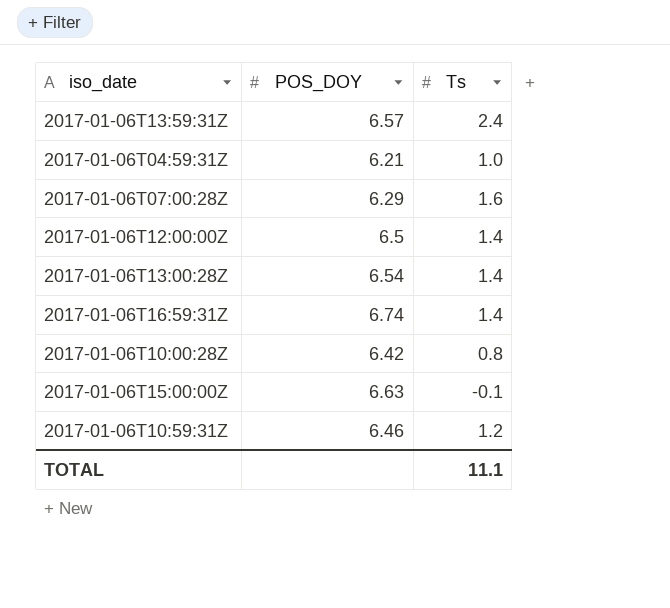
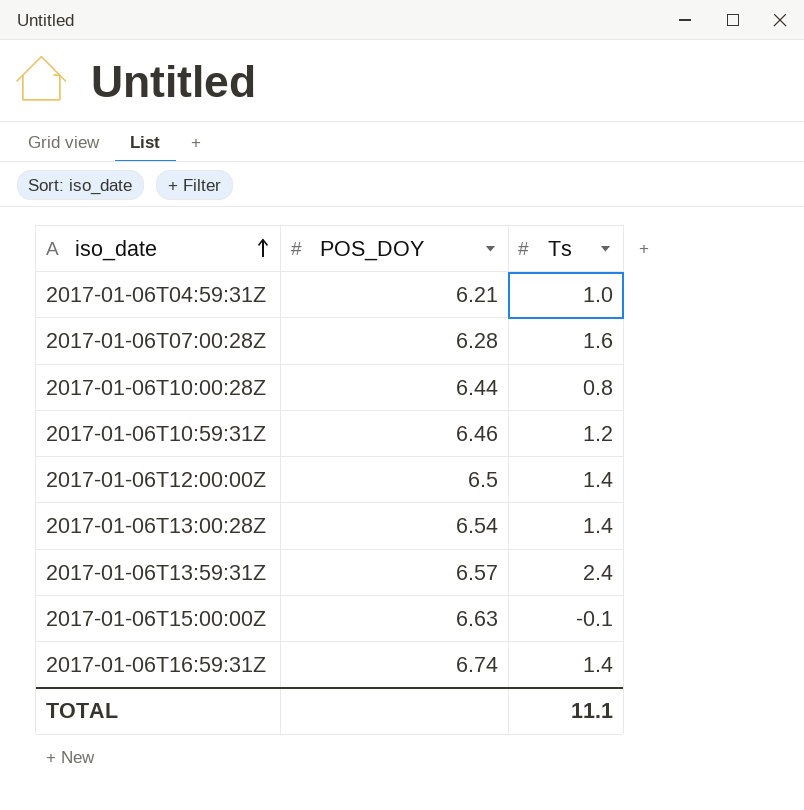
row order: none -> iso_date ascending
2017-01-06T07:00:28Z | POS_DOY: 6.29 -> 6.28
2017-01-06T10:00:28Z | POS_DOY: 6.42 -> 6.44

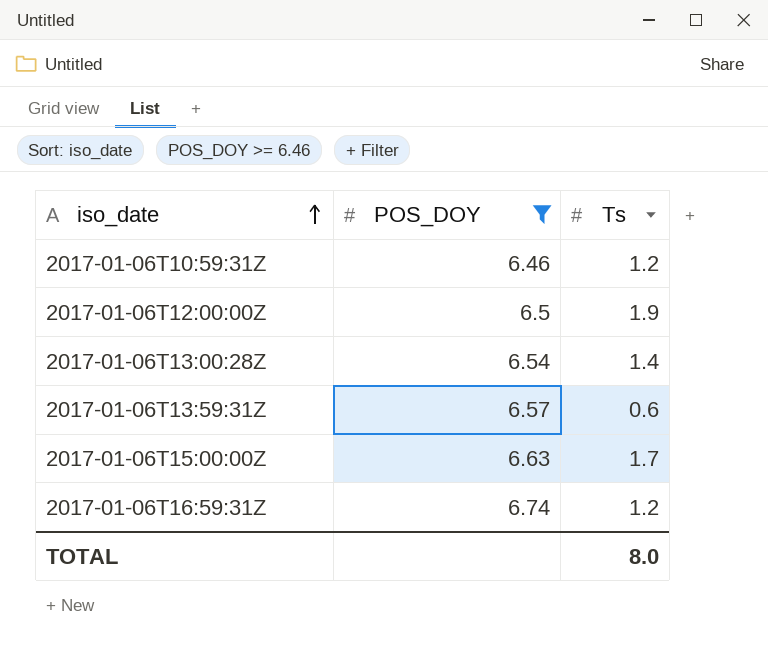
filter: none -> POS_DOY >= 6.46
2017-01-06T12:00:00Z | Ts: 1.4 -> 1.9
2017-01-06T13:59:31Z | Ts: 2.4 -> 0.6
2017-01-06T15:00:00Z | Ts: -0.1 -> 1.7
2017-01-06T16:59:31Z | Ts: 1.4 -> 1.2
TOTAL | Ts: 11.1 -> 8.0

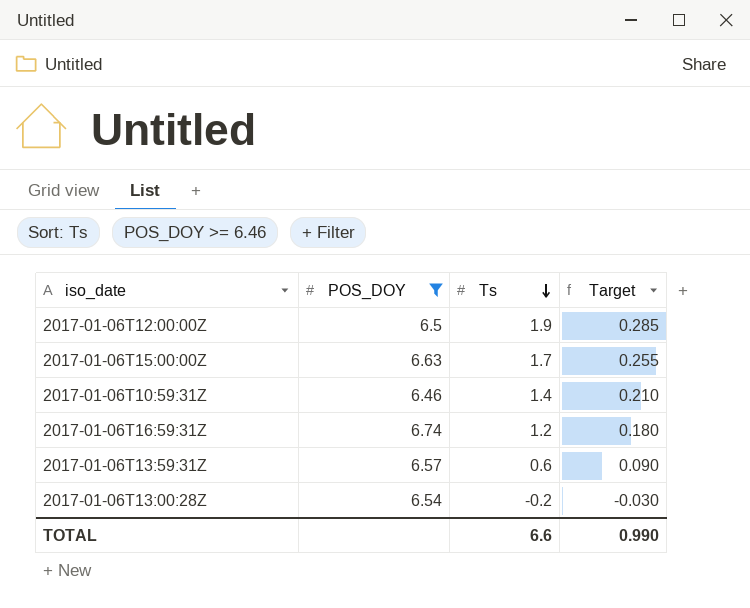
row order: iso_date ascending -> Ts descending
column Target | formula: none -> [Ts] * 0.15
2017-01-06T10:59:31Z | Ts: 1.2 -> 1.4
2017-01-06T13:00:28Z | Ts: 1.4 -> -0.2
TOTAL | Ts: 8.0 -> 6.6

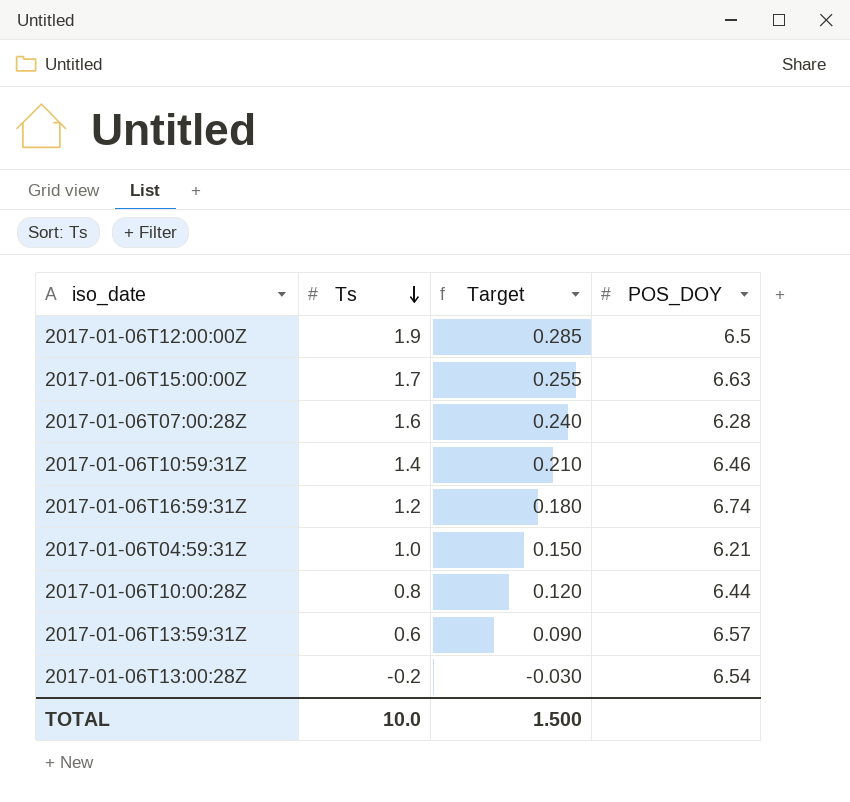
filter: POS_DOY >= 6.46 -> none
column POS_DOY | position: 2 -> 4
TOTAL | Ts: 6.6 -> 10.0
TOTAL | Target: 0.990 -> 1.500

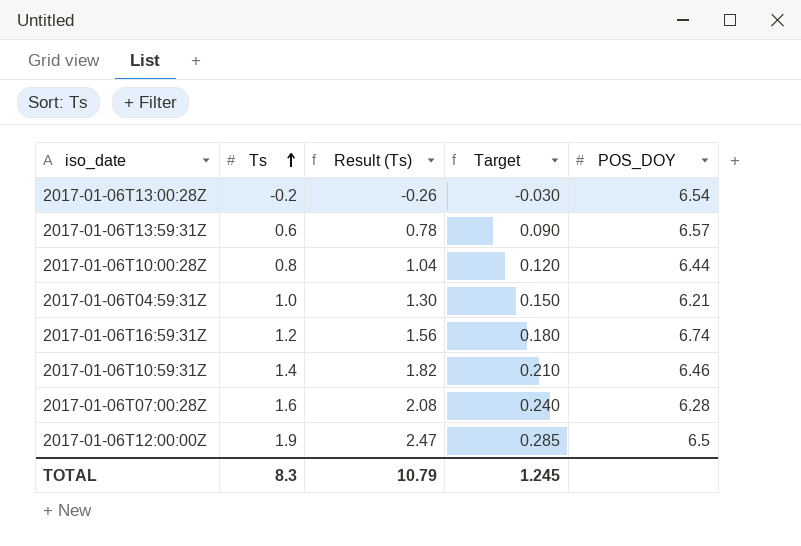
row order: Ts descending -> Ts ascending
column Result (Ts) | formula: none -> [Ts] * 1.3
row 2017-01-06T15:00:00Z: 1.7 | 0.255 | 6.63 -> none
TOTAL | Ts: 10.0 -> 8.3
TOTAL | Target: 1.500 -> 1.245

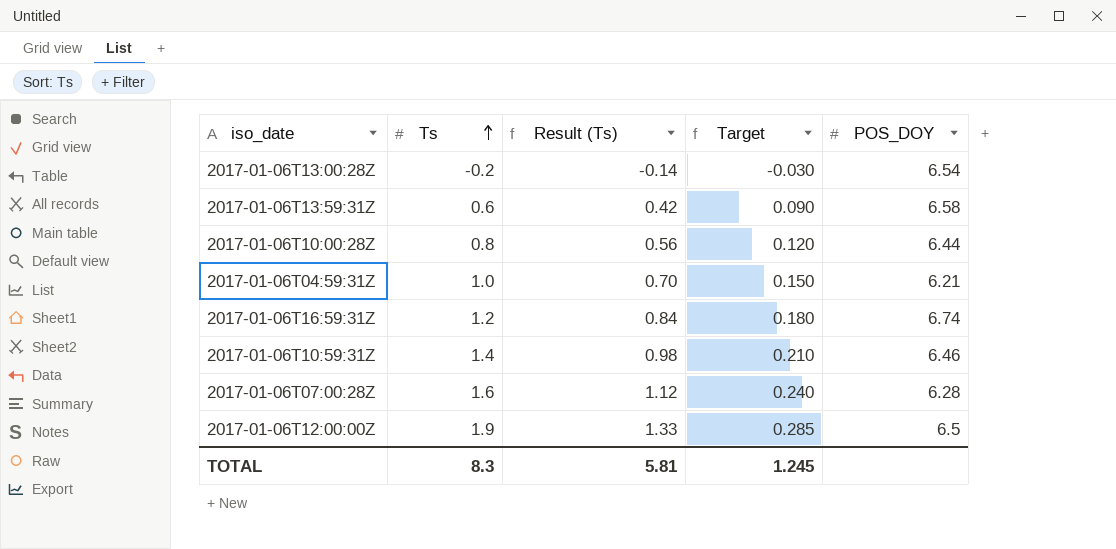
column Result (Ts) | formula: [Ts] * 1.3 -> [Ts] * 0.7
2017-01-06T13:59:31Z | POS_DOY: 6.57 -> 6.58
TOTAL | Result (Ts): 10.79 -> 5.81

